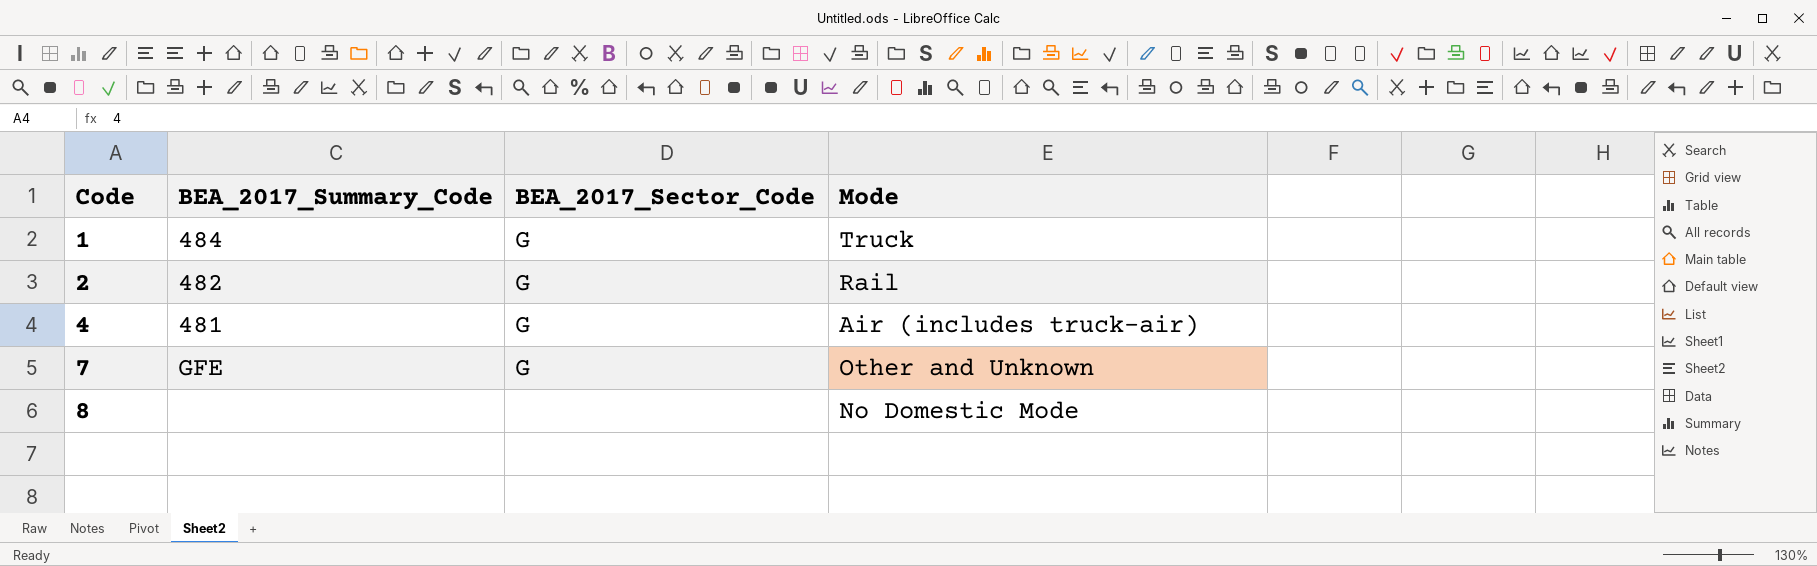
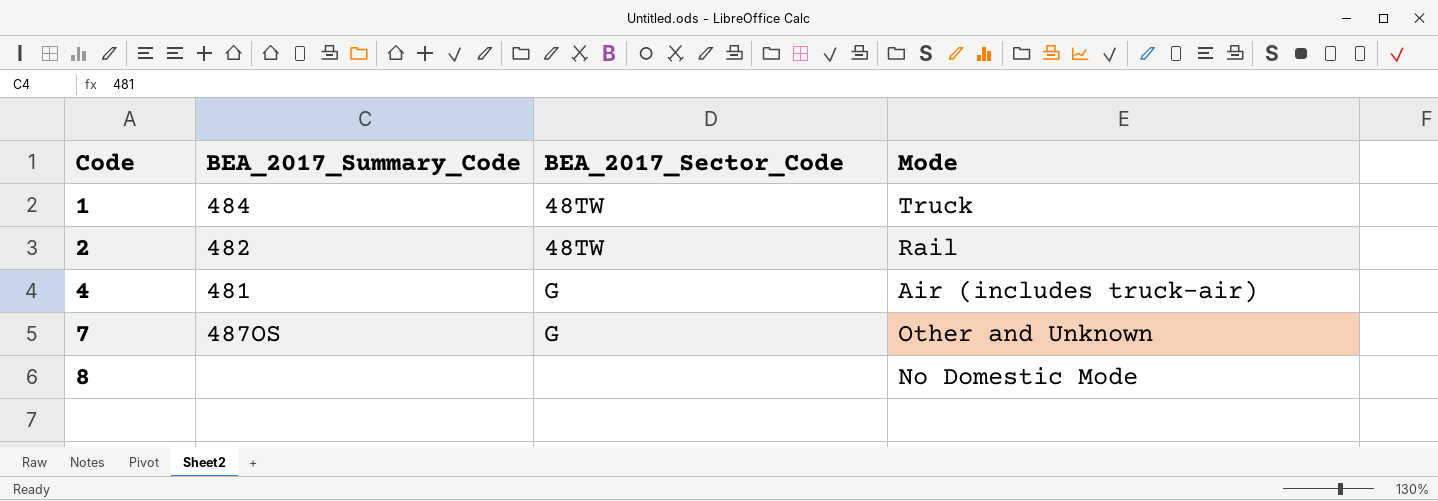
1 | BEA_2017_Sector_Code: G -> 48TW
2 | BEA_2017_Sector_Code: G -> 48TW
7 | BEA_2017_Summary_Code: GFE -> 487OS

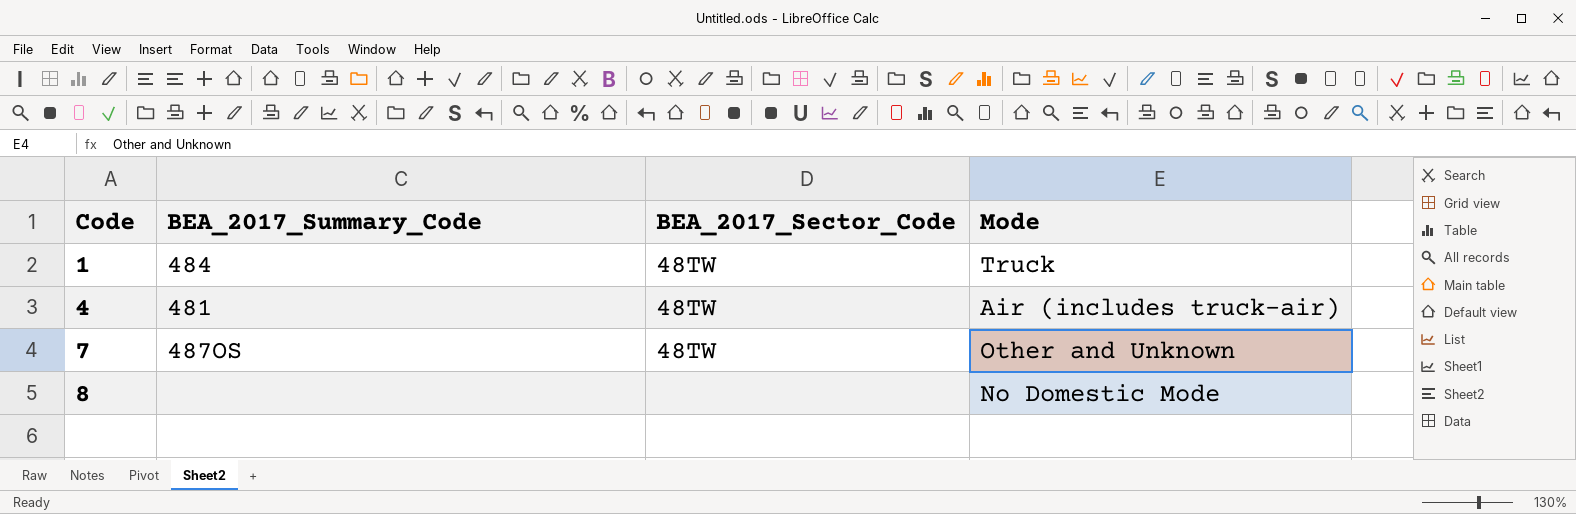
row 2: 482 | 48TW | Rail -> none
4 | BEA_2017_Sector_Code: G -> 48TW
7 | BEA_2017_Sector_Code: G -> 48TW

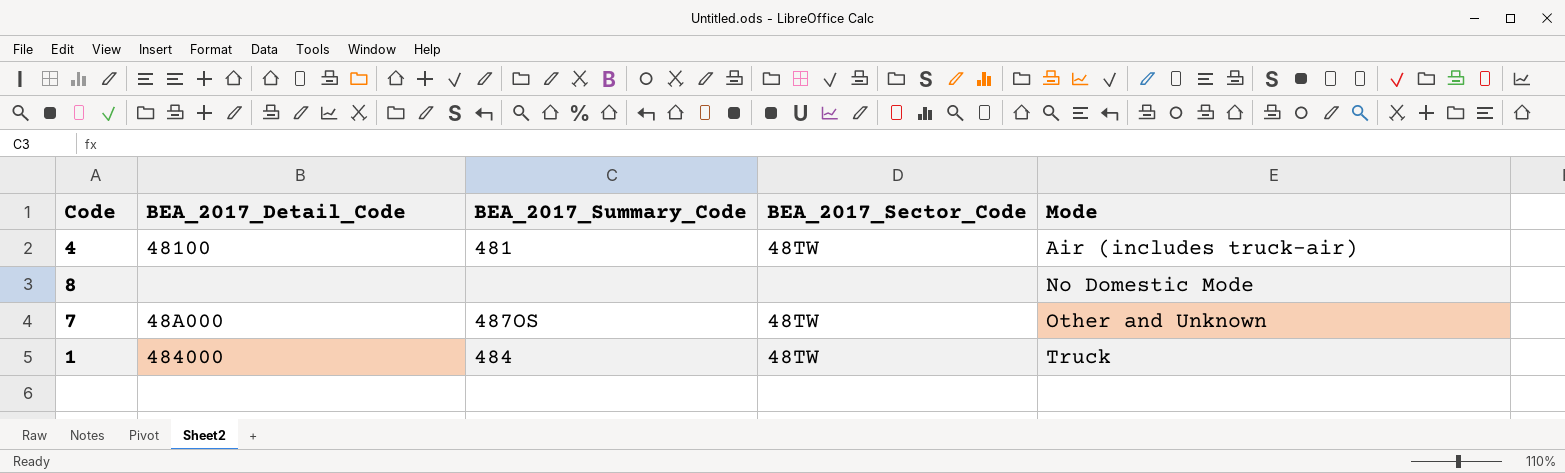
row order: Code ascending -> Mode ascending
column BEA_2017_Detail_Code | position: none -> 2

